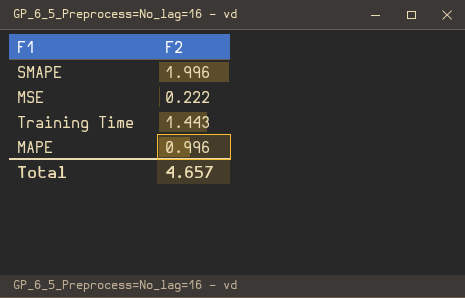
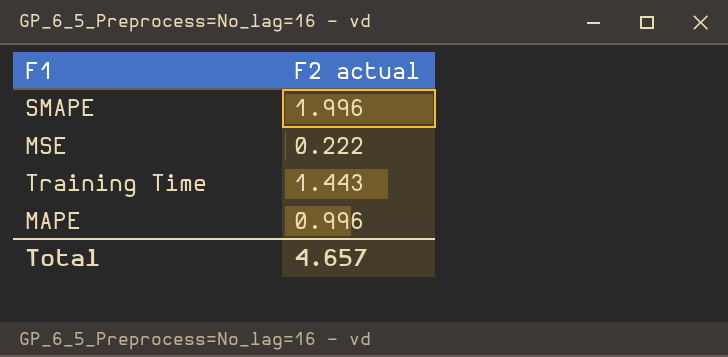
column name: F2 -> F2 actual

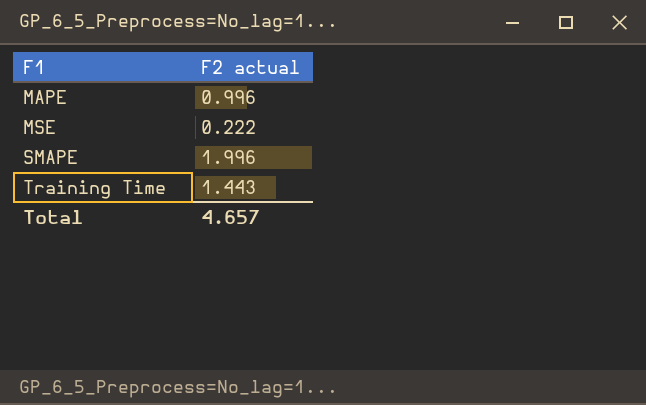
row order: none -> F1 ascending

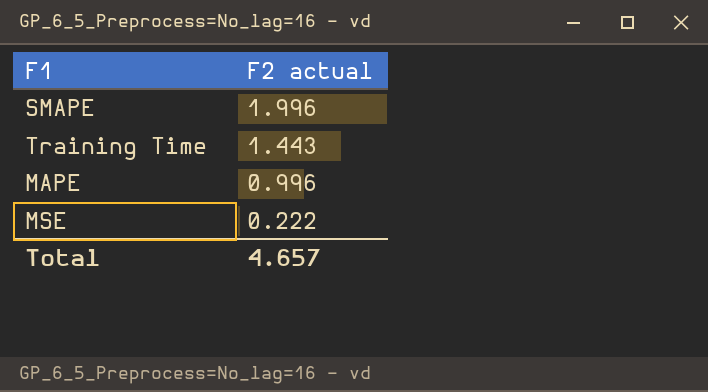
row order: F1 ascending -> F2 actual descending

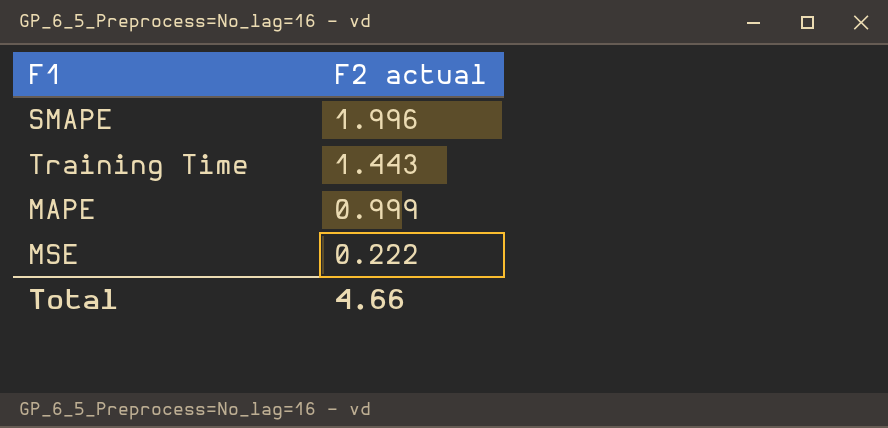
MAPE | F2 actual: 0.996 -> 0.999
Total | F2 actual: 4.657 -> 4.66

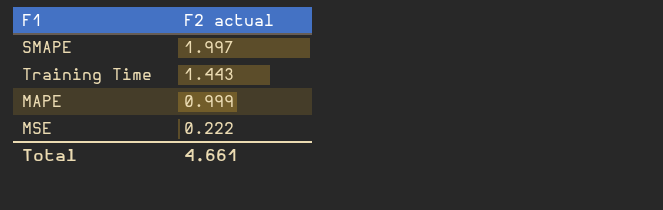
SMAPE | F2 actual: 1.996 -> 1.997
Total | F2 actual: 4.66 -> 4.661

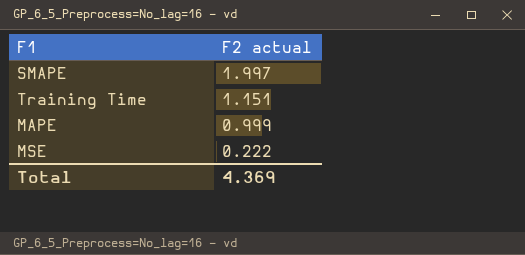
Training Time | F2 actual: 1.443 -> 1.151
Total | F2 actual: 4.661 -> 4.369

